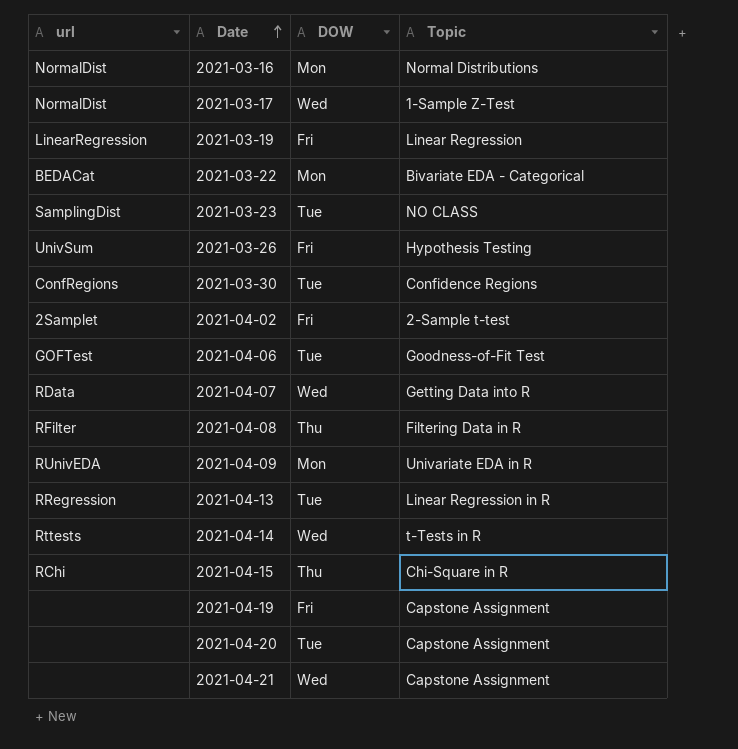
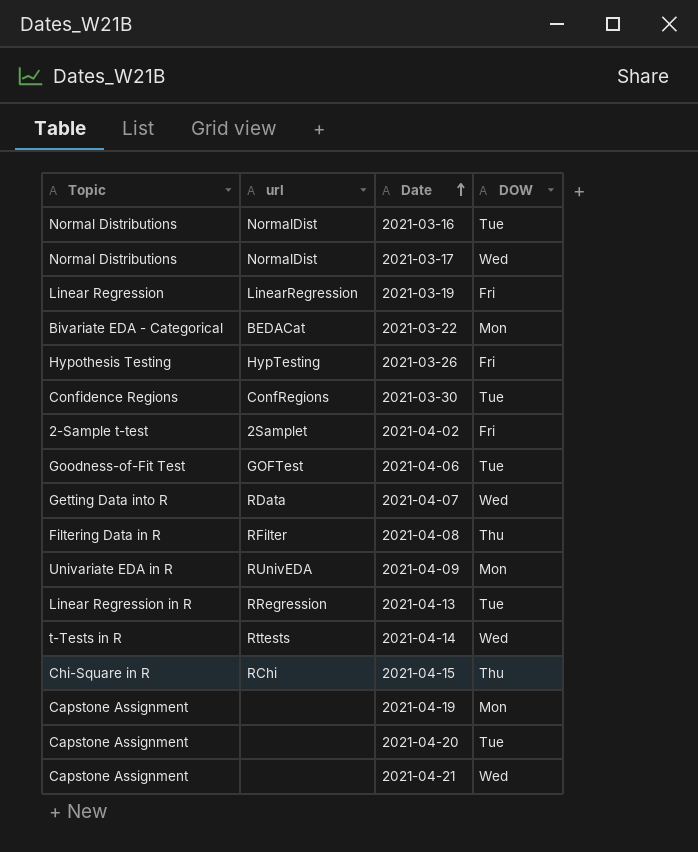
column Topic | position: 4 -> 1
row 2021-03-23: SamplingDist | Tue | NO CLASS -> none
2021-03-16 | DOW: Mon -> Tue
2021-03-17 | Topic: 1-Sample Z-Test -> Normal Distributions
2021-03-26 | url: UnivSum -> HypTesting
2021-04-19 | DOW: Fri -> Mon

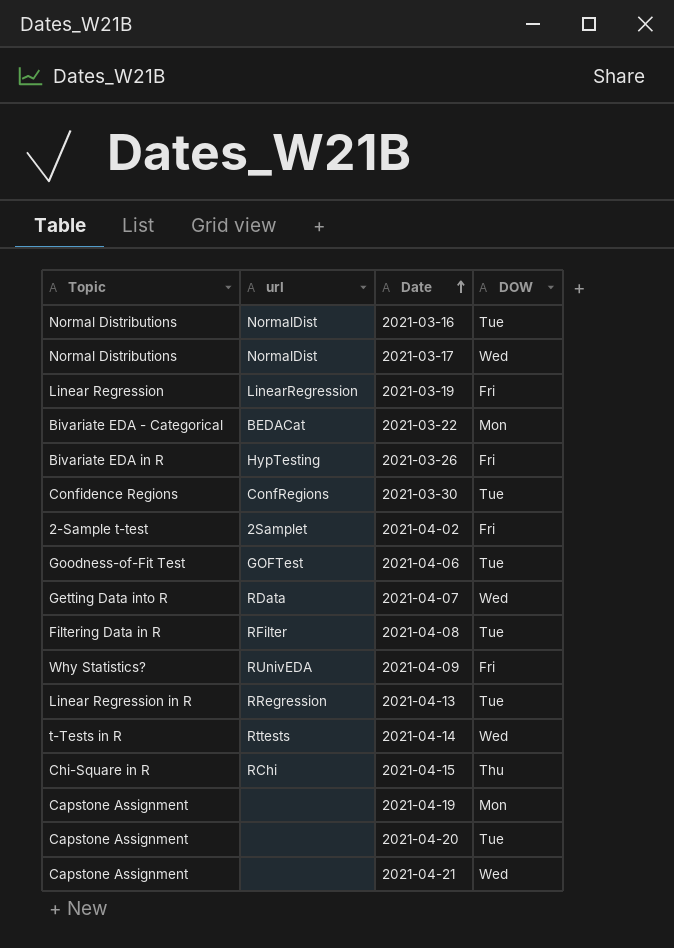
2021-03-26 | Topic: Hypothesis Testing -> Bivariate EDA in R
2021-04-08 | DOW: Thu -> Tue
2021-04-09 | Topic: Univariate EDA in R -> Why Statistics?
2021-04-09 | DOW: Mon -> Fri

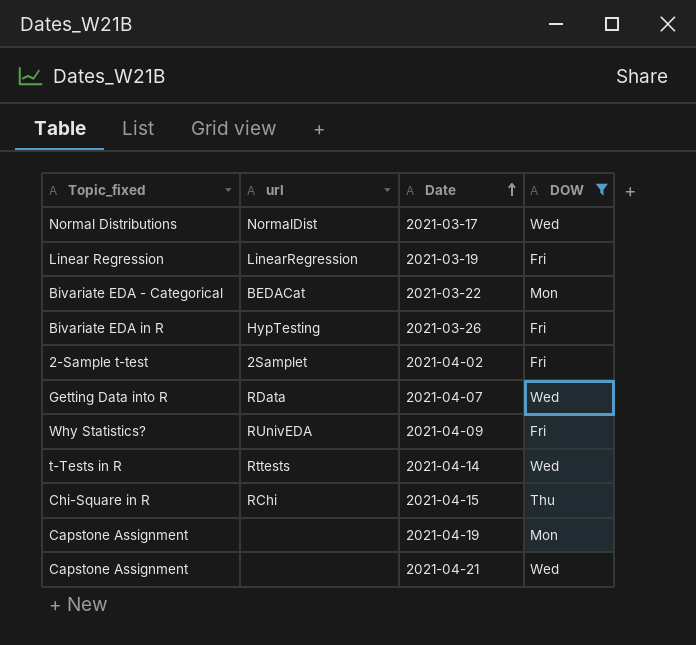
filter: none -> DOW != Tue
column name: Topic -> Topic_fixed

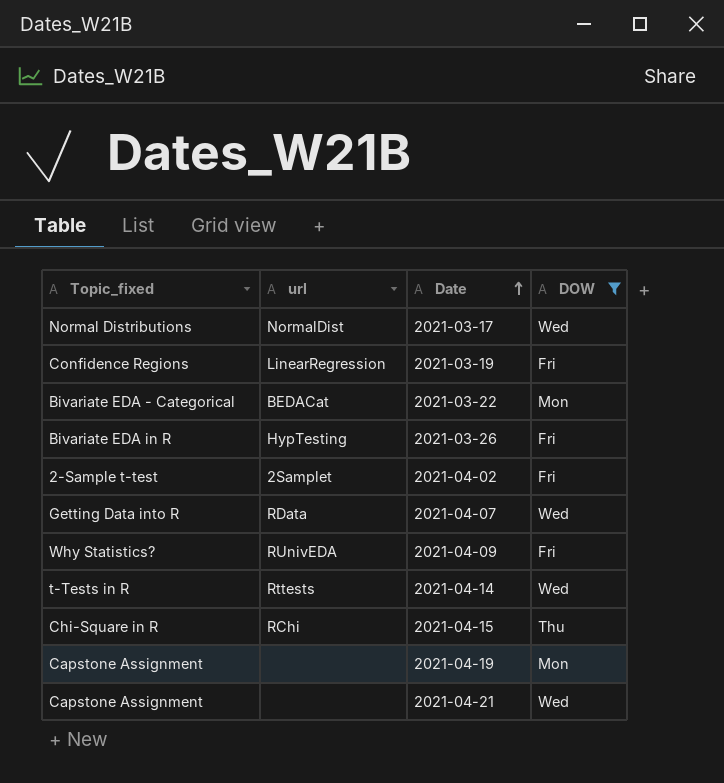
2021-03-19 | Topic_fixed: Linear Regression -> Confidence Regions

